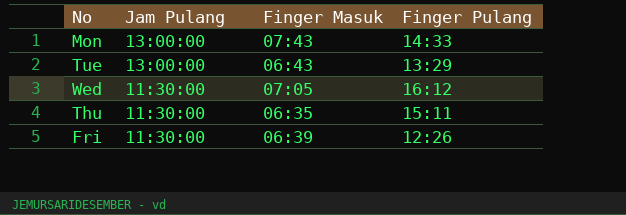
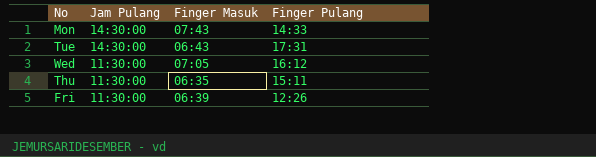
Mon | Jam Pulang: 13:00:00 -> 14:30:00
Tue | Jam Pulang: 13:00:00 -> 14:30:00
Tue | Finger Pulang: 13:29 -> 17:31

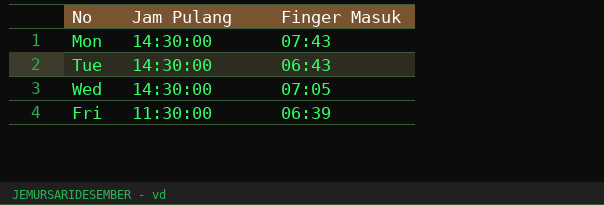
column Finger Pulang | position: 4 -> none
row Thu: 11:30:00 | 06:35 | 15:11 -> none
Wed | Jam Pulang: 11:30:00 -> 14:30:00

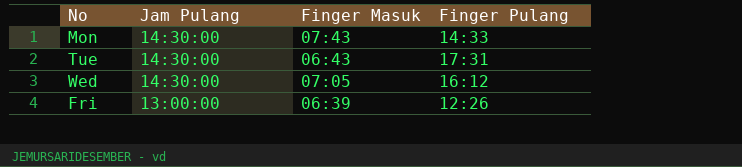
column Finger Pulang | position: none -> 4
Fri | Jam Pulang: 11:30:00 -> 13:00:00

